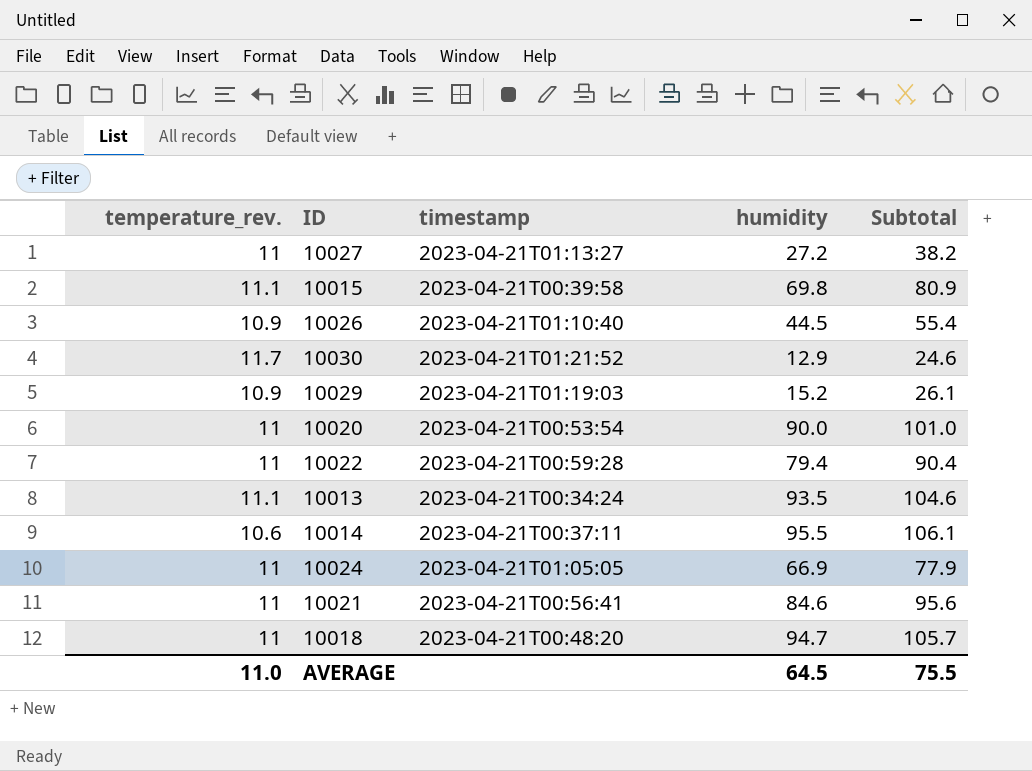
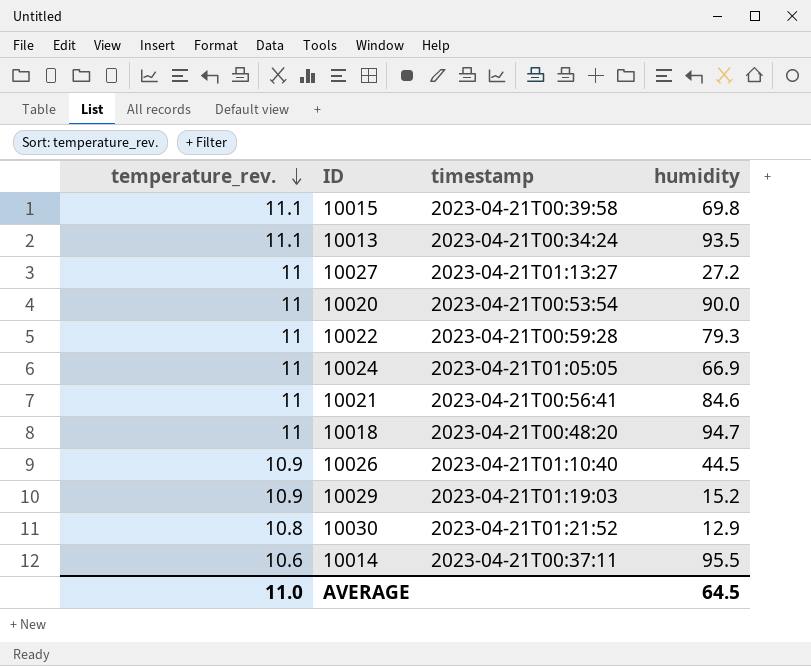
row order: none -> temperature_rev. descending
column Subtotal | formula: [temperature_rev.] + [humidity] -> none
10022 | humidity: 79.4 -> 79.3
10030 | temperature_rev.: 11.7 -> 10.8

